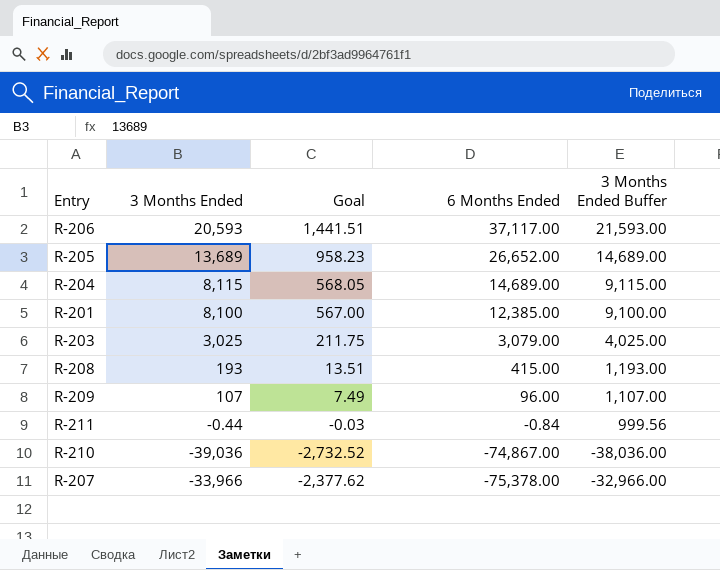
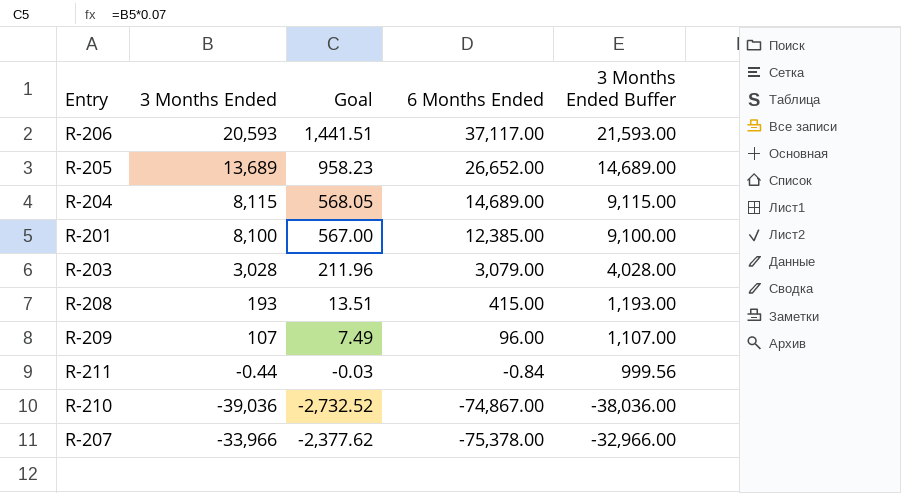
R-203 | 3 Months Ended: 3,025 -> 3,028
R-203 | Goal: 211.75 -> 211.96
R-203 | 3 Months Ended Buffer: 4,025.00 -> 4,028.00

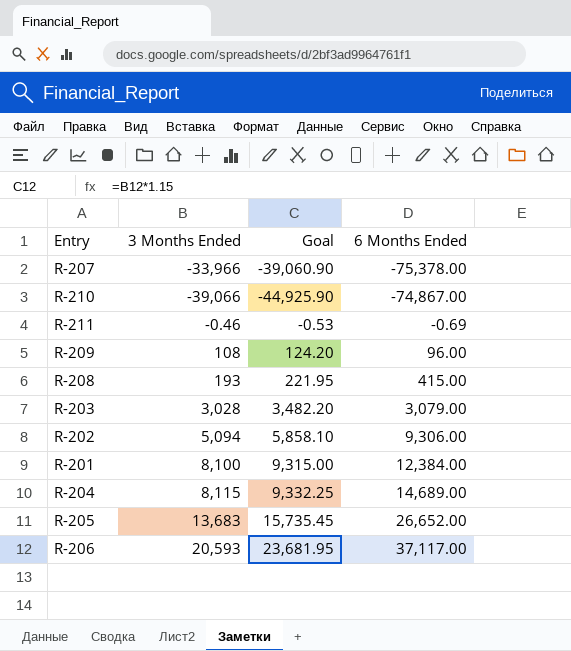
row order: 6 Months Ended descending -> 6 Months Ended ascending
column 3 Months Ended Buffer | formula: [3 Months Ended] + 1000 -> none
column Goal | formula: [3 Months Ended] * 0.07 -> [3 Months Ended] * 1.15
R-210 | 3 Months Ended: -39,036 -> -39,066
R-211 | 3 Months Ended: -0.44 -> -0.46
R-211 | 6 Months Ended: -0.84 -> -0.69
R-209 | 3 Months Ended: 107 -> 108
row R-202: none -> 5,094 | 5,858.10 | 9,306.00
R-201 | 6 Months Ended: 12,385.00 -> 12,384.00
R-205 | 3 Months Ended: 13,689 -> 13,683

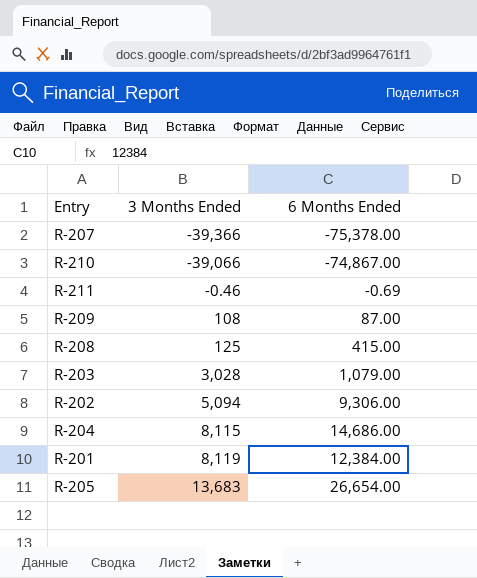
row order: 6 Months Ended ascending -> 3 Months Ended ascending
column Goal | formula: [3 Months Ended] * 1.15 -> none
row R-206: 20,593 | 23,681.95 | 37,117.00 -> none
R-207 | 3 Months Ended: -33,966 -> -39,366
R-209 | 6 Months Ended: 96.00 -> 87.00
R-208 | 3 Months Ended: 193 -> 125
R-203 | 6 Months Ended: 3,079.00 -> 1,079.00
R-204 | 6 Months Ended: 14,689.00 -> 14,686.00
R-201 | 3 Months Ended: 8,100 -> 8,119
R-205 | 6 Months Ended: 26,652.00 -> 26,654.00

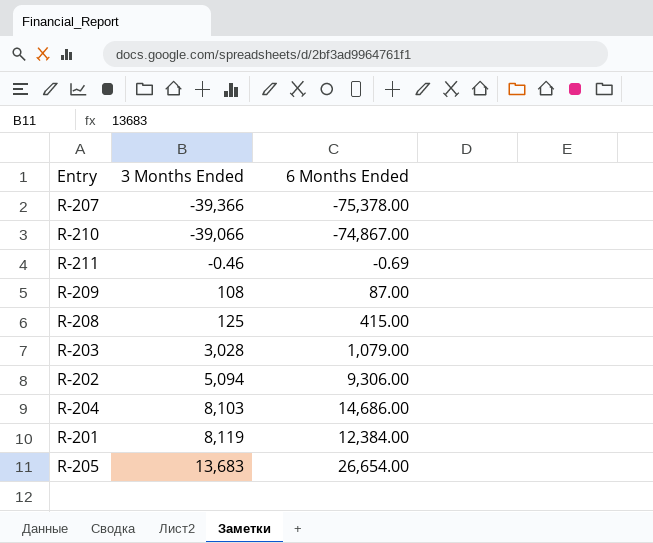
R-204 | 3 Months Ended: 8,115 -> 8,103

